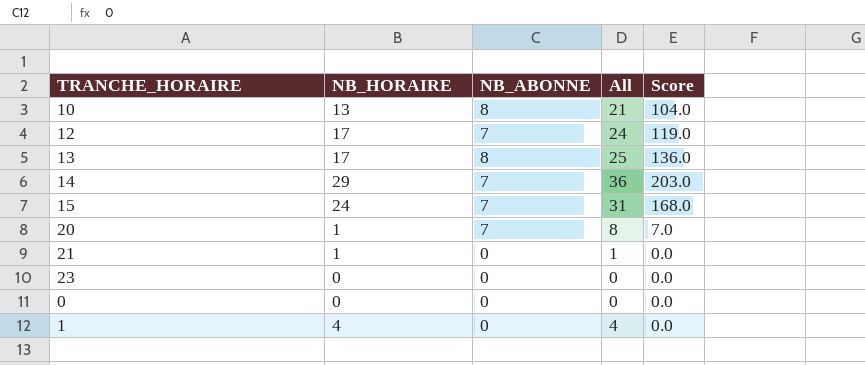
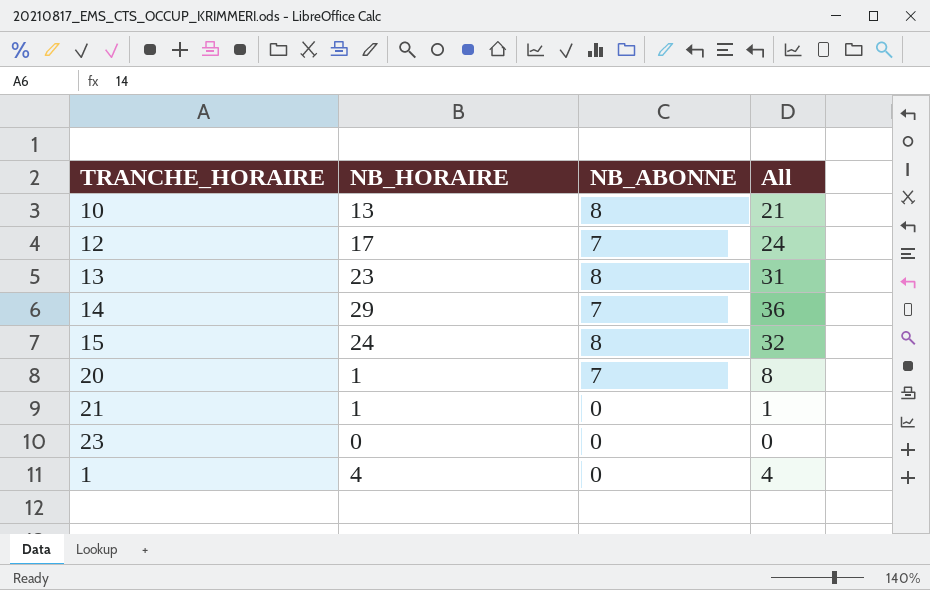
column Score | formula: [NB_HORAIRE] * [NB_ABONNE] -> none
row 0: 0 | 0 | 0 | 0.0 -> none
13 | NB_HORAIRE: 17 -> 23
13 | All: 25 -> 31
15 | NB_ABONNE: 7 -> 8
15 | All: 31 -> 32

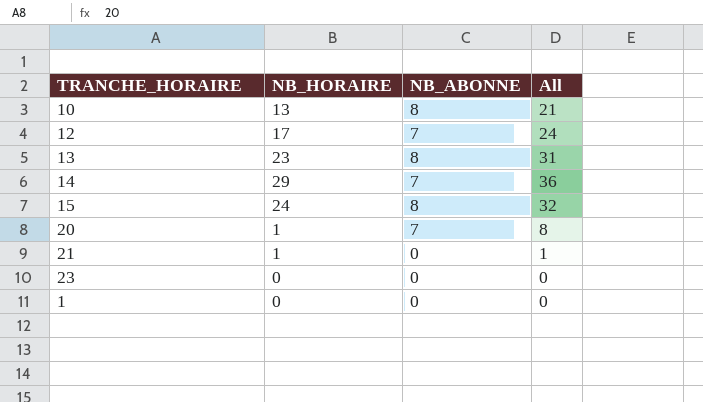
1 | NB_HORAIRE: 4 -> 0
1 | All: 4 -> 0

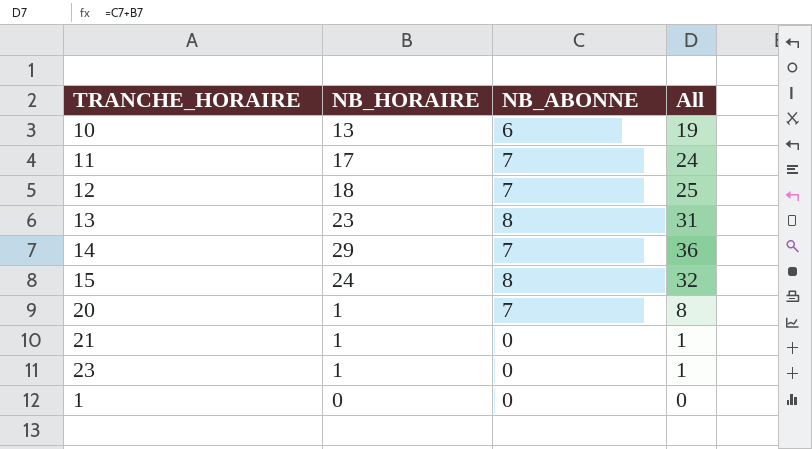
10 | NB_ABONNE: 8 -> 6
10 | All: 21 -> 19
row 11: none -> 17 | 7 | 24
12 | NB_HORAIRE: 17 -> 18
12 | All: 24 -> 25
23 | NB_HORAIRE: 0 -> 1
23 | All: 0 -> 1

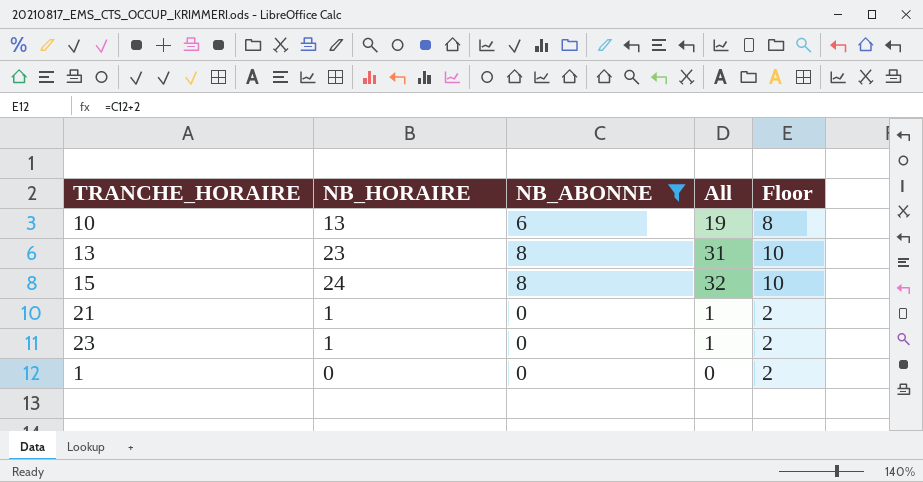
filter: none -> NB_ABONNE != 7
column Floor | formula: none -> [NB_ABONNE] + 2

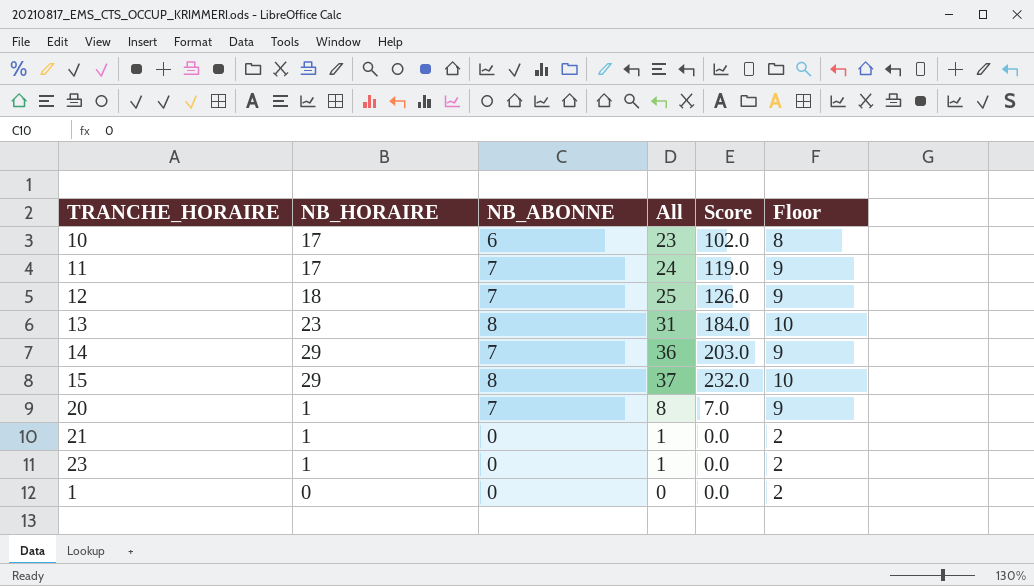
filter: NB_ABONNE != 7 -> none
column Score | formula: none -> [NB_HORAIRE] * [NB_ABONNE]
10 | NB_HORAIRE: 13 -> 17
10 | All: 19 -> 23
15 | NB_HORAIRE: 24 -> 29
15 | All: 32 -> 37

